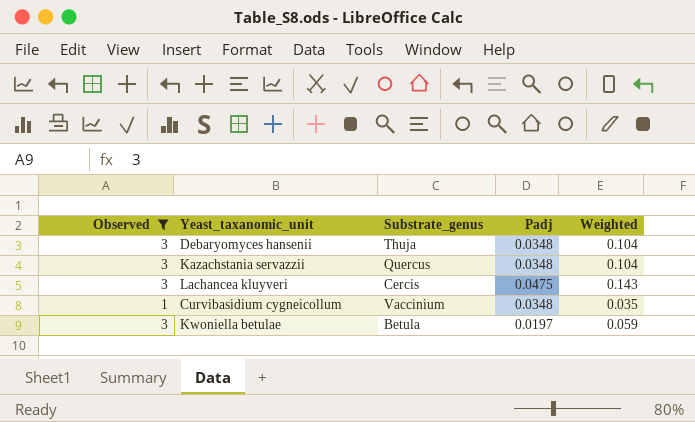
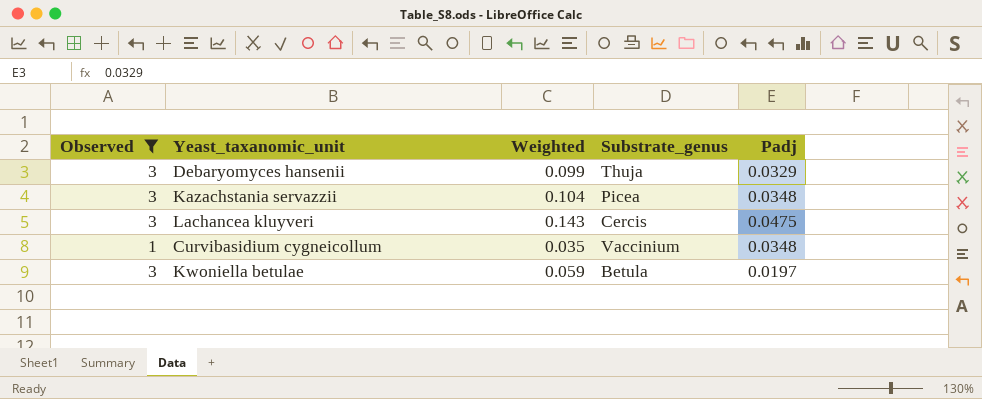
column Weighted | position: 5 -> 3
Debaryomyces hansenii | Weighted: 0.104 -> 0.099
Debaryomyces hansenii | Padj: 0.0348 -> 0.0329
Kazachstania servazzii | Substrate_genus: Quercus -> Picea

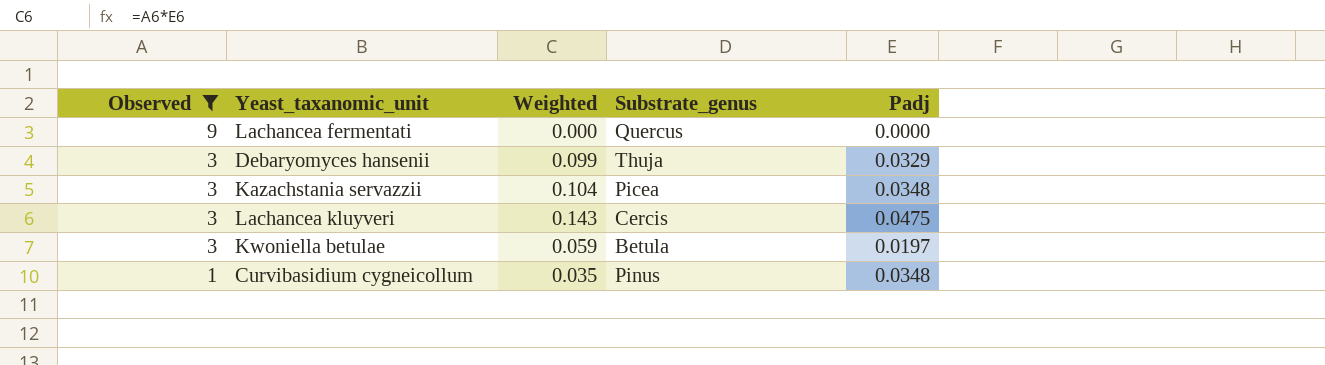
row order: none -> Observed descending
row Lachancea fermentati: none -> 9 | 0.000 | Quercus | 0.0000
Curvibasidium cygneicollum | Substrate_genus: Vaccinium -> Pinus

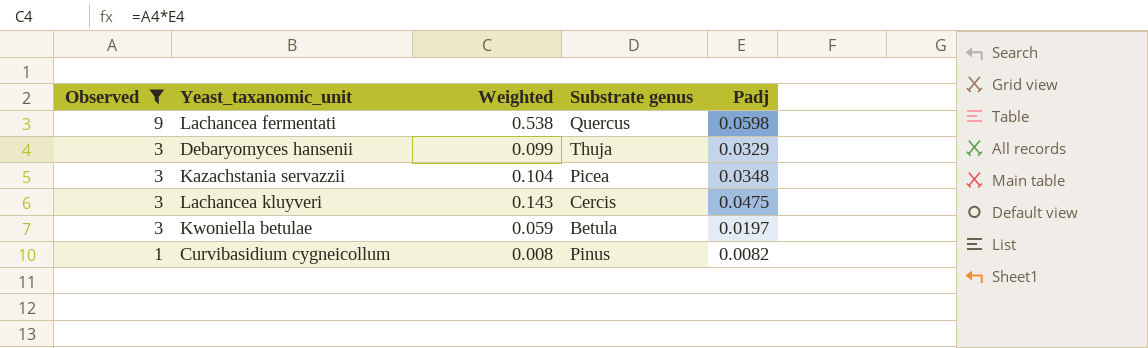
column name: Substrate_genus -> Substrate genus
Lachancea fermentati | Weighted: 0.000 -> 0.538
Lachancea fermentati | Padj: 0.0000 -> 0.0598
Curvibasidium cygneicollum | Weighted: 0.035 -> 0.008
Curvibasidium cygneicollum | Padj: 0.0348 -> 0.0082

